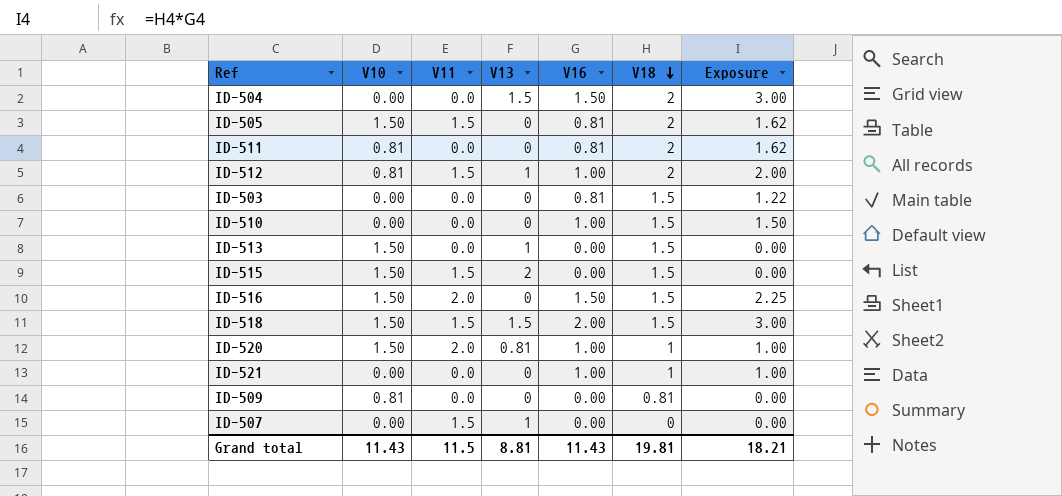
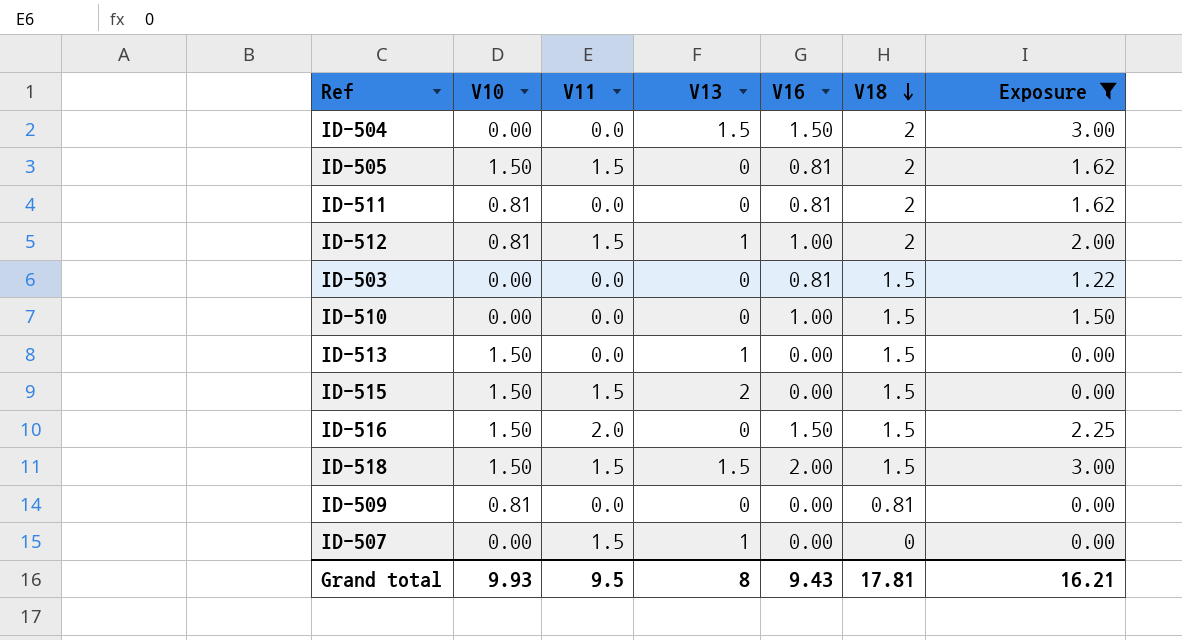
filter: none -> Exposure != 1.00
Grand total | V10: 11.43 -> 9.93
Grand total | V11: 11.5 -> 9.5
Grand total | V13: 8.81 -> 8
Grand total | V16: 11.43 -> 9.43
Grand total | V18: 19.81 -> 17.81
Grand total | Exposure: 18.21 -> 16.21

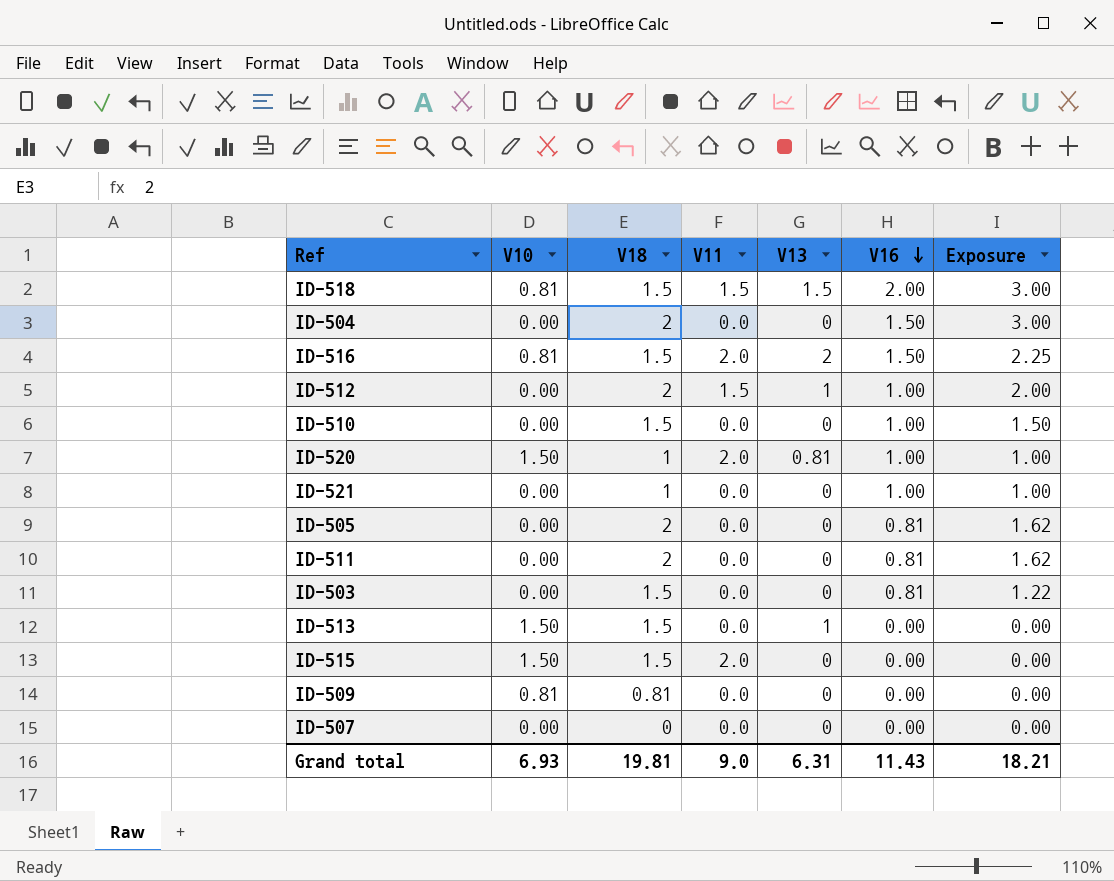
filter: Exposure != 1.00 -> none
row order: V18 descending -> V16 descending
column V18 | position: 6 -> 3
ID-518 | V10: 1.50 -> 0.81
ID-504 | V13: 1.5 -> 0
ID-516 | V10: 1.50 -> 0.81
ID-516 | V13: 0 -> 2
ID-512 | V10: 0.81 -> 0.00
ID-505 | V10: 1.50 -> 0.00
ID-505 | V11: 1.5 -> 0.0
ID-511 | V10: 0.81 -> 0.00
ID-515 | V11: 1.5 -> 2.0
ID-515 | V13: 2 -> 0
ID-507 | V11: 1.5 -> 0.0
ID-507 | V13: 1 -> 0
Grand total | V10: 9.93 -> 6.93
Grand total | V18: 17.81 -> 19.81
Grand total | V11: 9.5 -> 9.0
Grand total | V13: 8 -> 6.31
Grand total | V16: 9.43 -> 11.43
Grand total | Exposure: 16.21 -> 18.21

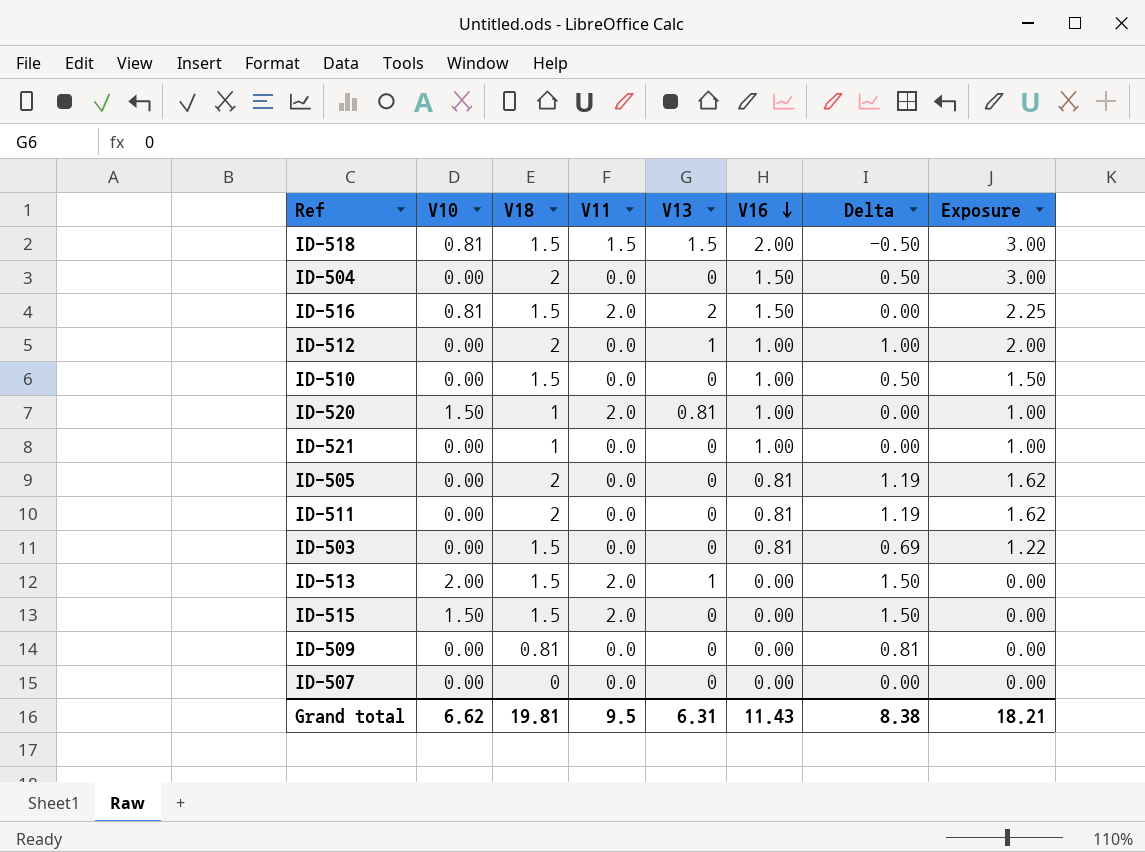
column Delta | formula: none -> [V18] - [V16]
ID-512 | V11: 1.5 -> 0.0
ID-513 | V10: 1.50 -> 2.00
ID-513 | V11: 0.0 -> 2.0
ID-509 | V10: 0.81 -> 0.00
Grand total | V10: 6.93 -> 6.62
Grand total | V11: 9.0 -> 9.5

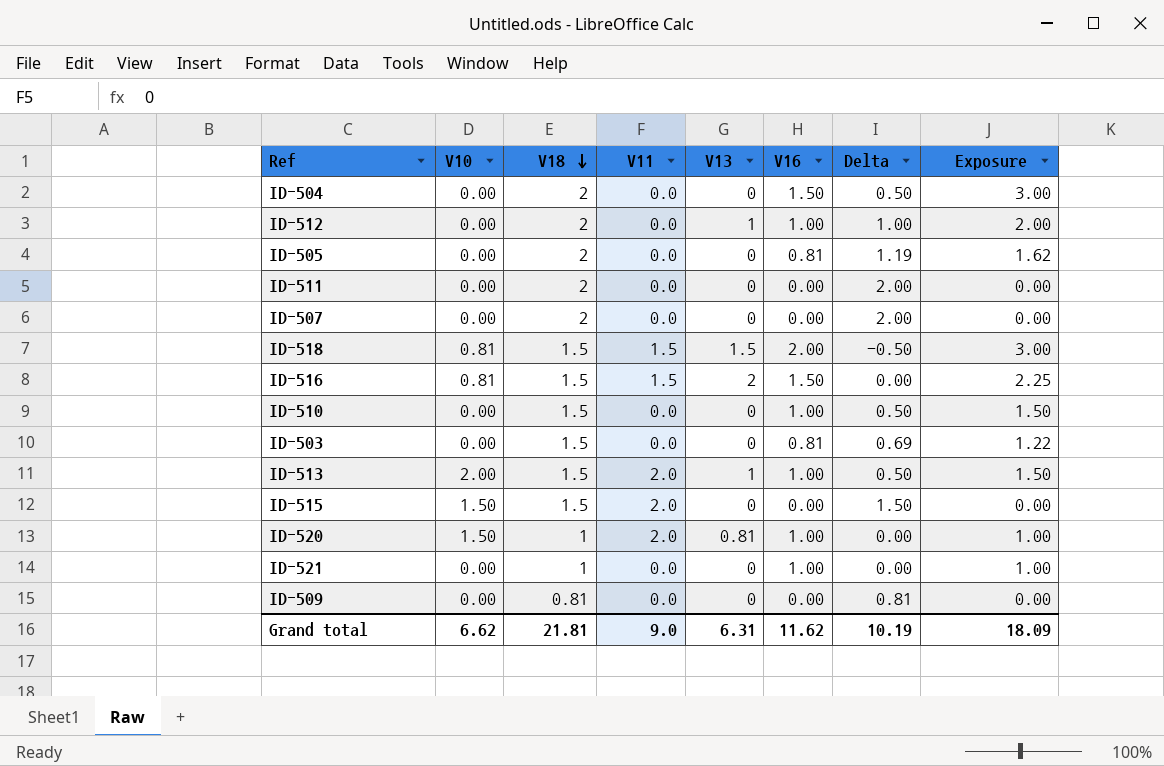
row order: V16 descending -> V18 descending
ID-511 | V16: 0.81 -> 0.00
ID-511 | Delta: 1.19 -> 2.00
ID-511 | Exposure: 1.62 -> 0.00
ID-507 | V18: 0 -> 2
ID-507 | Delta: 0.00 -> 2.00
ID-516 | V11: 2.0 -> 1.5
ID-513 | V16: 0.00 -> 1.00
ID-513 | Delta: 1.50 -> 0.50
ID-513 | Exposure: 0.00 -> 1.50
Grand total | V18: 19.81 -> 21.81
Grand total | V11: 9.5 -> 9.0
Grand total | V16: 11.43 -> 11.62
Grand total | Delta: 8.38 -> 10.19
Grand total | Exposure: 18.21 -> 18.09

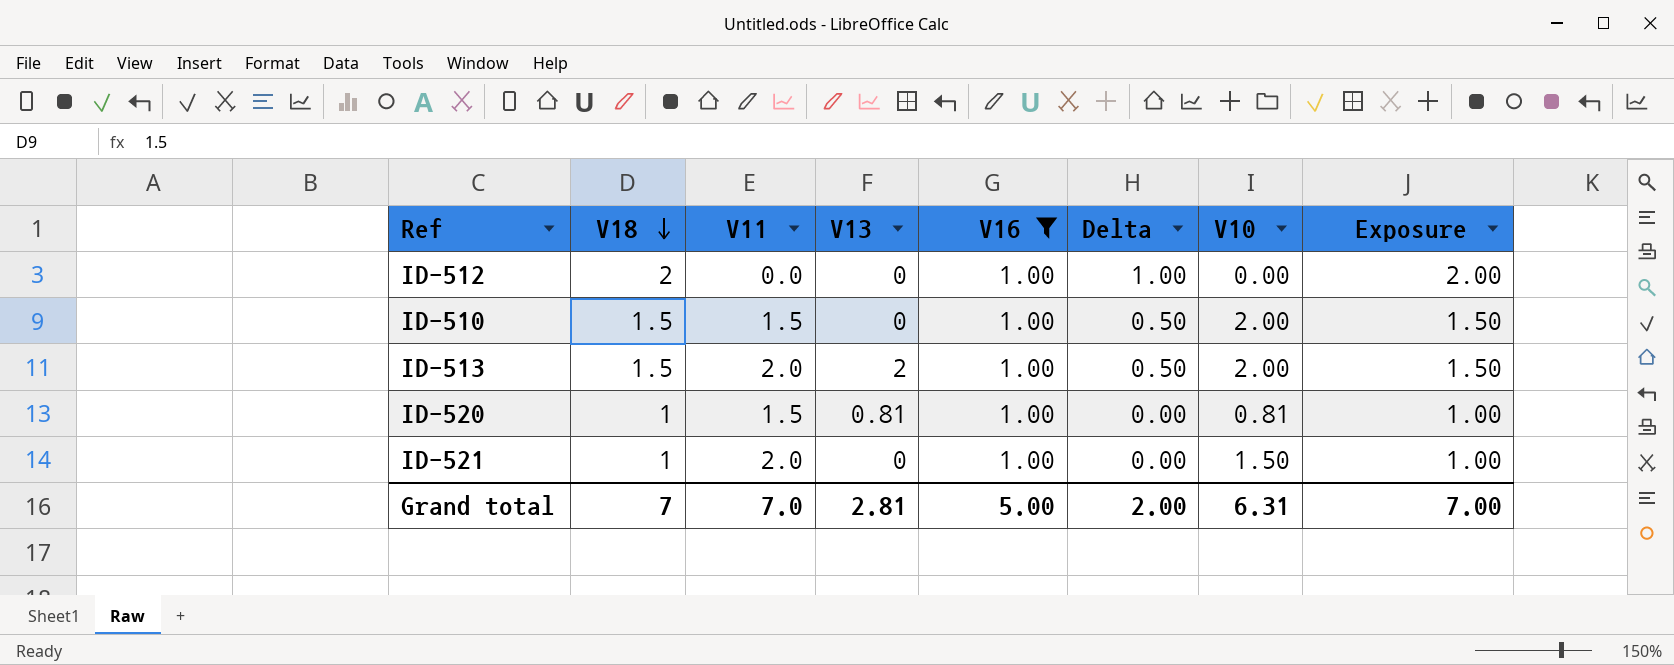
filter: none -> V16 = 1.00
column V10 | position: 2 -> 7
ID-512 | V13: 1 -> 0
ID-510 | V11: 0.0 -> 1.5
ID-510 | V10: 0.00 -> 2.00
ID-513 | V13: 1 -> 2
ID-520 | V11: 2.0 -> 1.5
ID-520 | V10: 1.50 -> 0.81
ID-521 | V11: 0.0 -> 2.0
ID-521 | V10: 0.00 -> 1.50
Grand total | V18: 21.81 -> 7
Grand total | V11: 9.0 -> 7.0
Grand total | V13: 6.31 -> 2.81
Grand total | V16: 11.62 -> 5.00
Grand total | Delta: 10.19 -> 2.00
Grand total | V10: 6.62 -> 6.31
Grand total | Exposure: 18.09 -> 7.00

